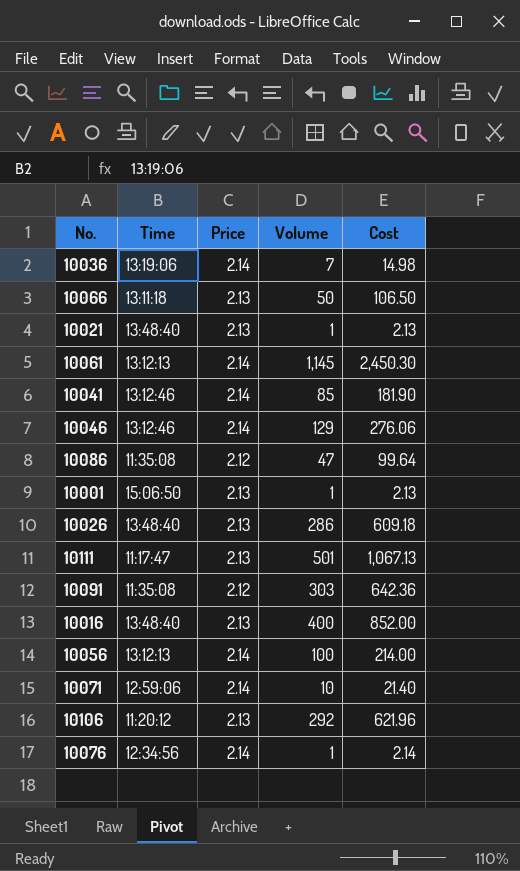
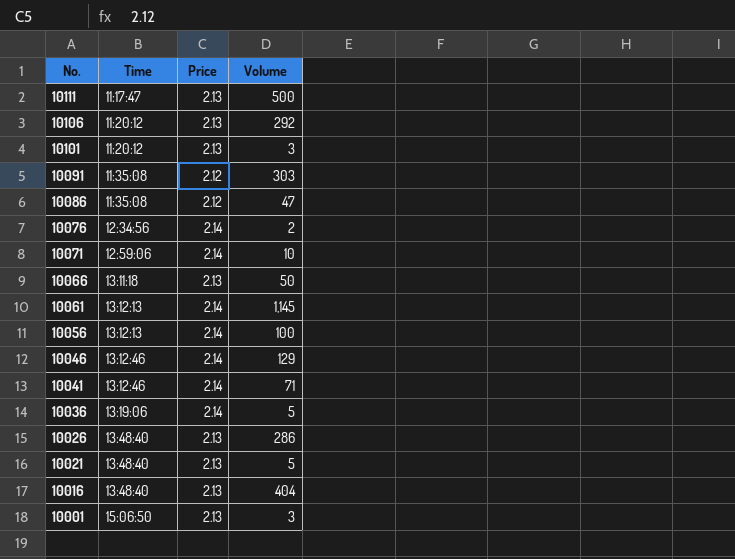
row order: none -> No. descending
column Cost | formula: [Price] * [Volume] -> none
10111 | Volume: 501 -> 500
row 10101: none -> 11:20:12 | 2.13 | 3
10076 | Volume: 1 -> 2
10041 | Volume: 85 -> 71
10036 | Volume: 7 -> 5
10021 | Volume: 1 -> 5
10016 | Volume: 400 -> 404
10001 | Volume: 1 -> 3

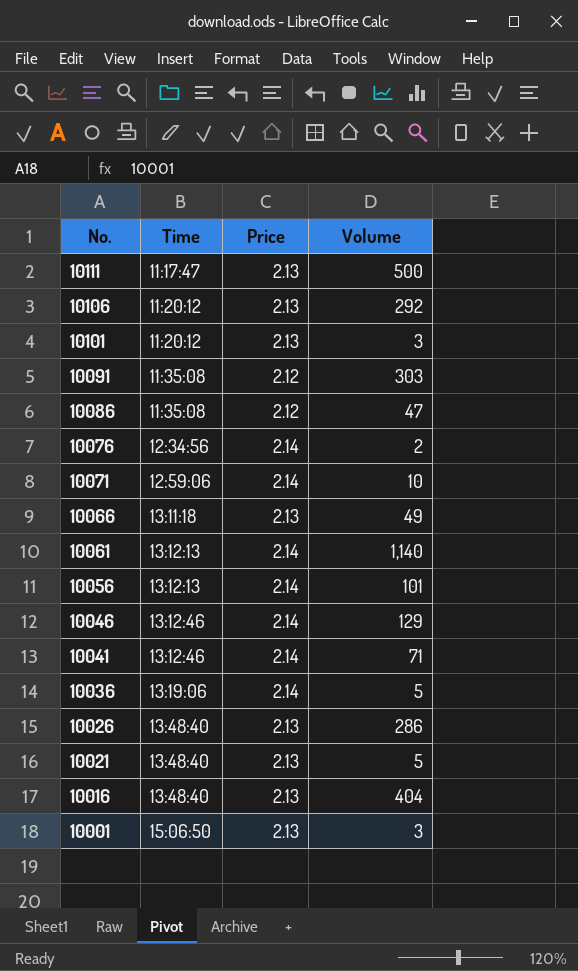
10066 | Volume: 50 -> 49
10061 | Volume: 1,145 -> 1,140
10056 | Volume: 100 -> 101

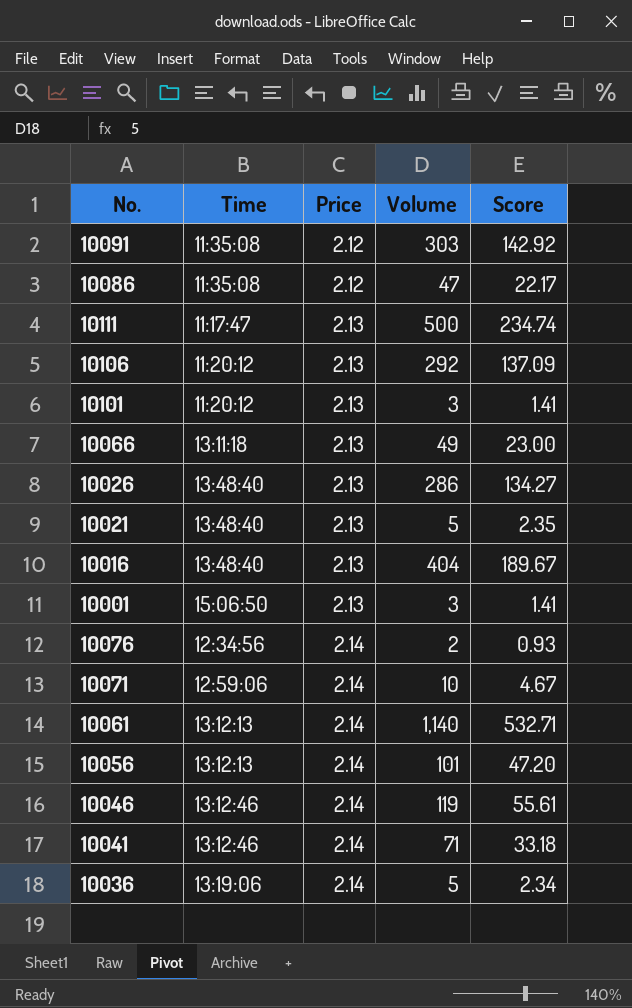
row order: No. descending -> Price ascending
column Score | formula: none -> [Volume] / [Price]
10046 | Volume: 129 -> 119

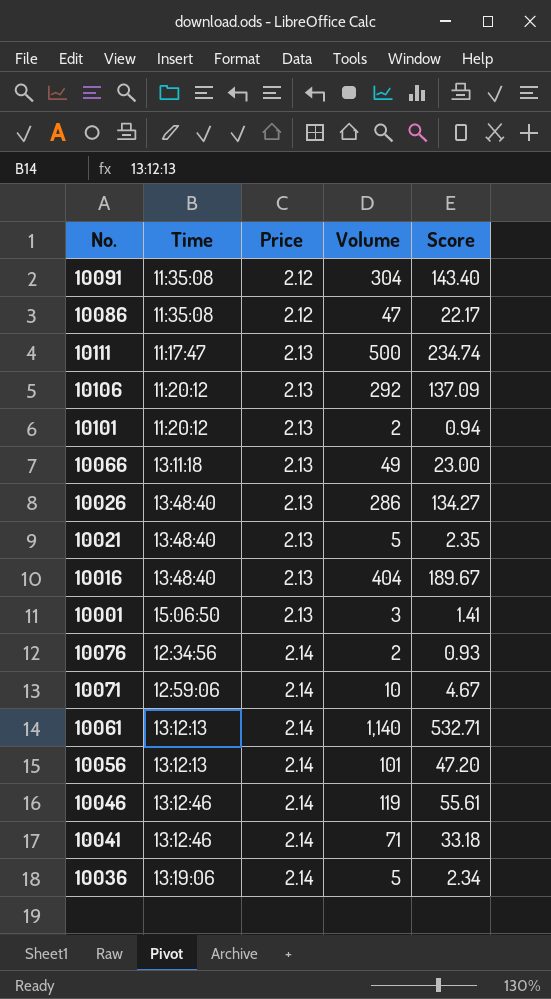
10091 | Volume: 303 -> 304
10091 | Score: 142.92 -> 143.40
10101 | Volume: 3 -> 2
10101 | Score: 1.41 -> 0.94

